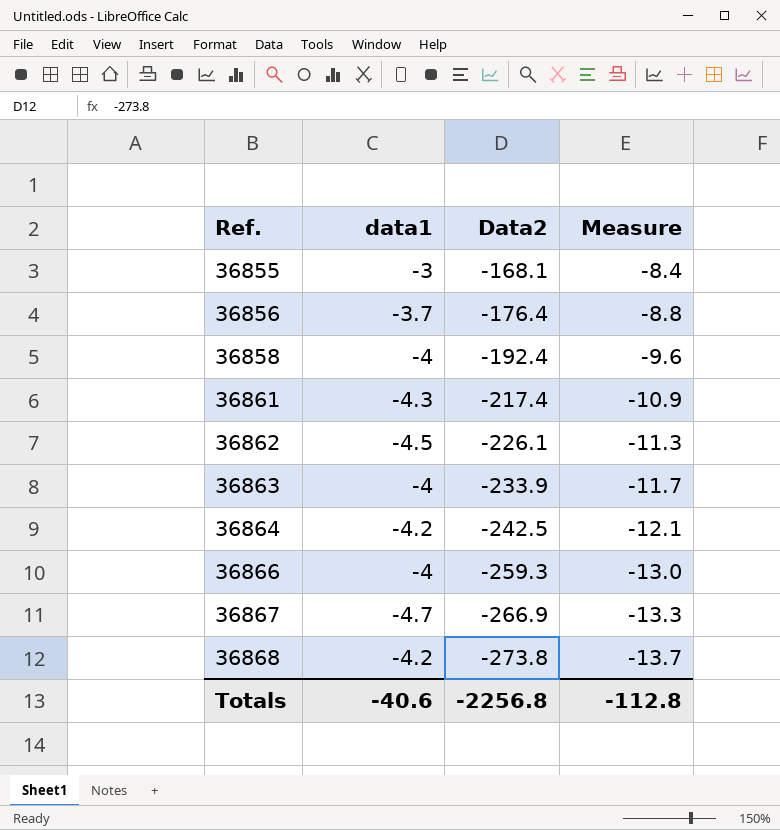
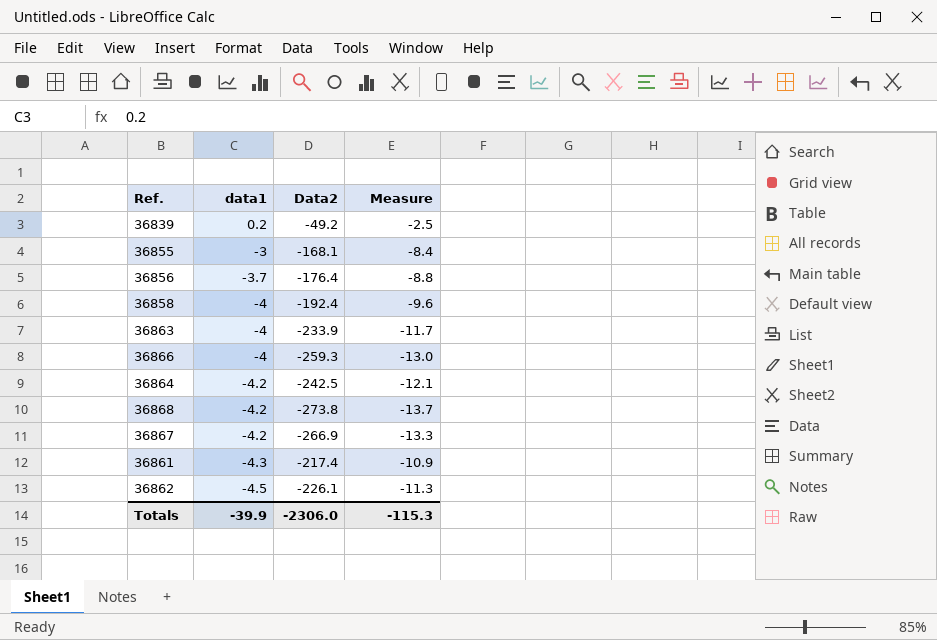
row order: Ref. ascending -> data1 descending
row 36839: none -> 0.2 | -49.2 | -2.5
36867 | data1: -4.7 -> -4.2
Totals | data1: -40.6 -> -39.9
Totals | Data2: -2256.8 -> -2306.0
Totals | Measure: -112.8 -> -115.3

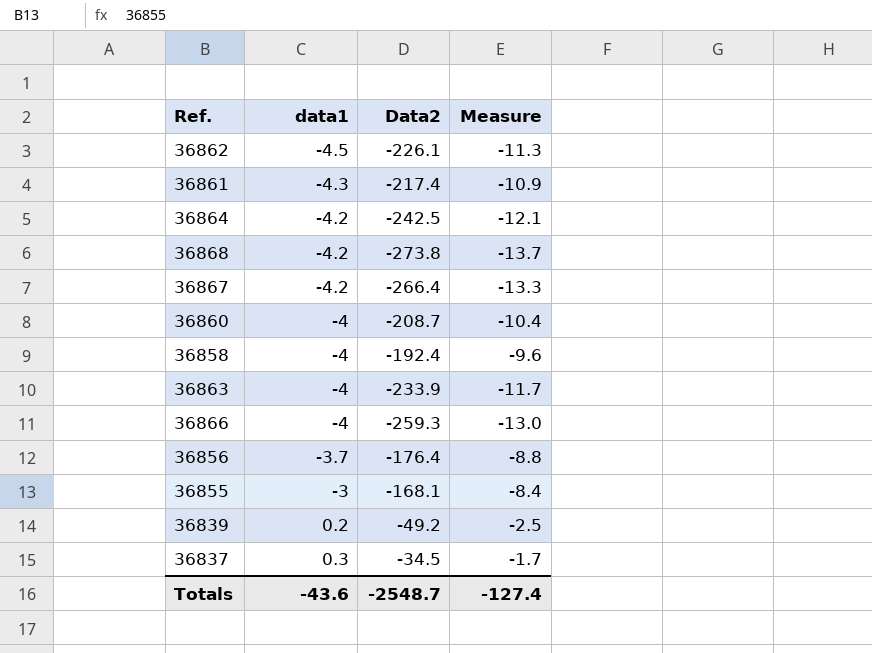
row order: data1 descending -> data1 ascending
36867 | Data2: -266.9 -> -266.4
row 36860: none -> -4 | -208.7 | -10.4
row 36837: none -> 0.3 | -34.5 | -1.7
Totals | data1: -39.9 -> -43.6
Totals | Data2: -2306.0 -> -2548.7
Totals | Measure: -115.3 -> -127.4

